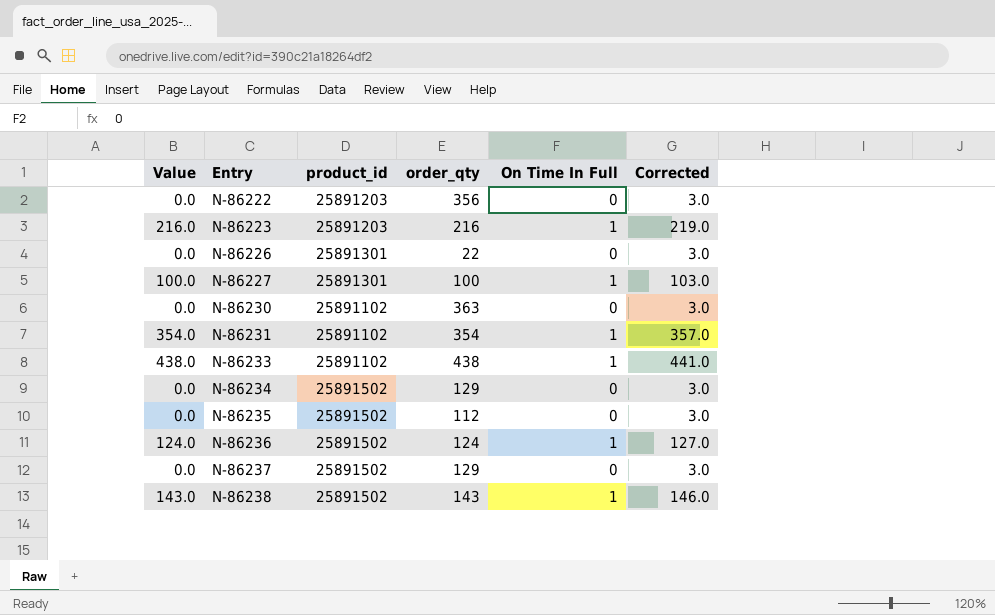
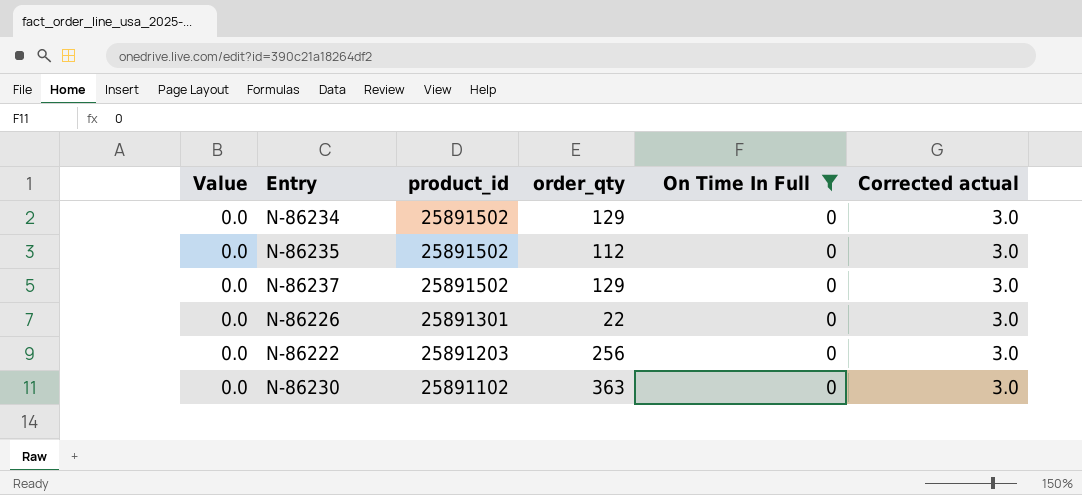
filter: none -> On Time In Full = 0
row order: Entry ascending -> product_id descending
column name: Corrected -> Corrected actual
N-86222 | order_qty: 356 -> 256

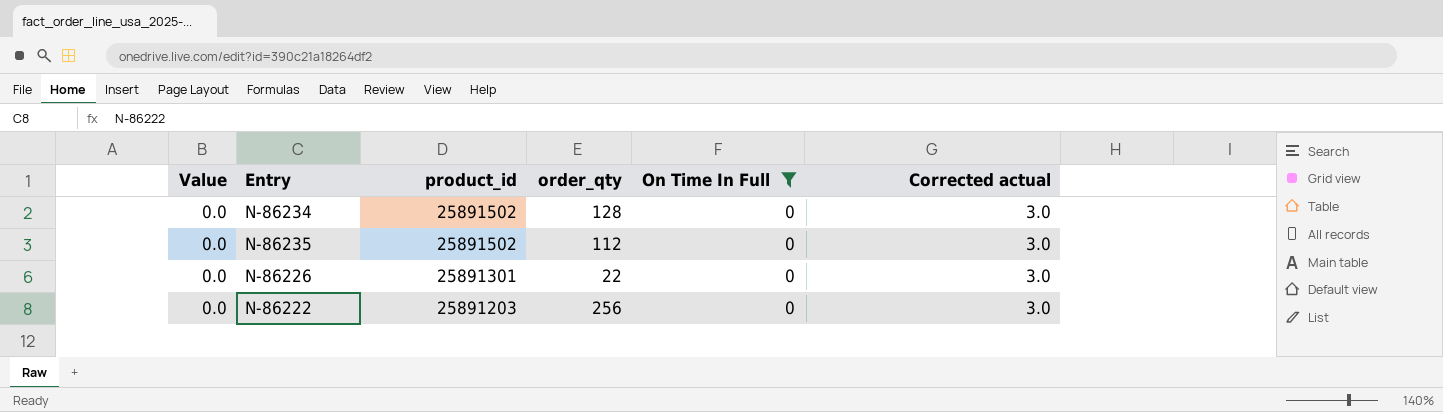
row N-86237: 0.0 | 25891502 | 129 | 0 | 3.0 -> none
row N-86230: 0.0 | 25891102 | 363 | 0 | 3.0 -> none
N-86234 | order_qty: 129 -> 128

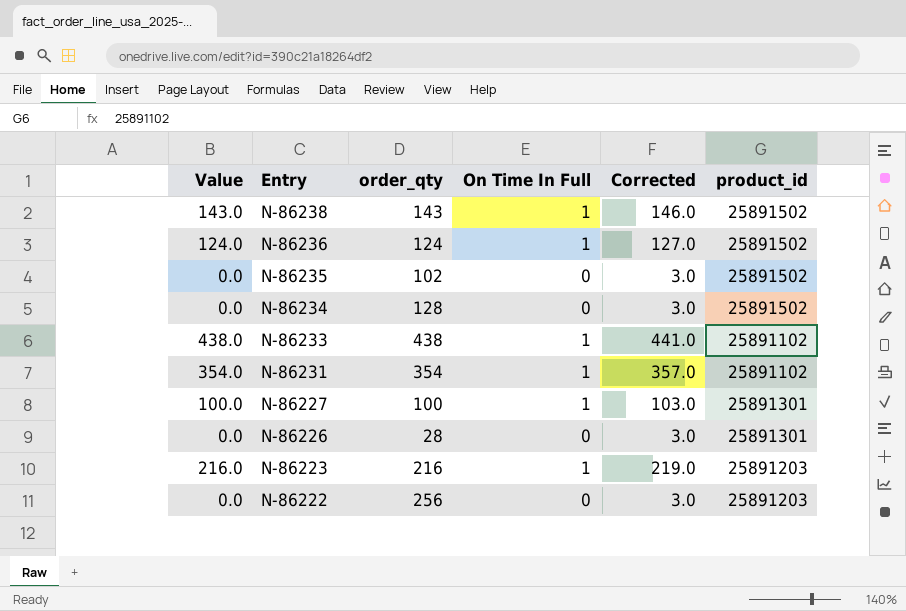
filter: On Time In Full = 0 -> none
row order: product_id descending -> Entry descending
column name: Corrected actual -> Corrected
column product_id | position: 3 -> 6
N-86235 | order_qty: 112 -> 102
N-86226 | order_qty: 22 -> 28

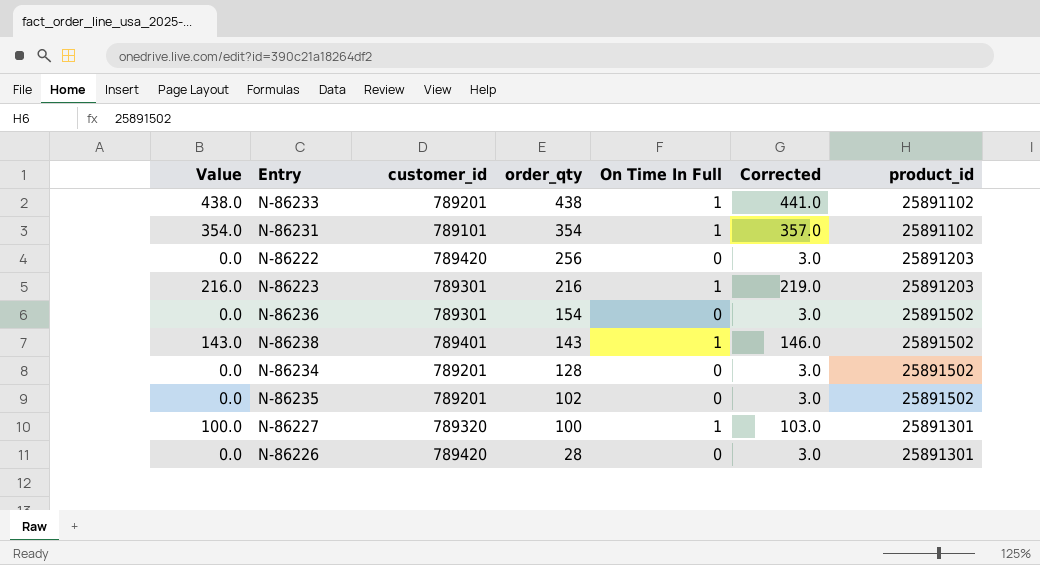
row order: Entry descending -> order_qty descending
column customer_id | position: none -> 3
N-86236 | Value: 124.0 -> 0.0
N-86236 | order_qty: 124 -> 154
N-86236 | On Time In Full: 1 -> 0
N-86236 | Corrected: 127.0 -> 3.0

